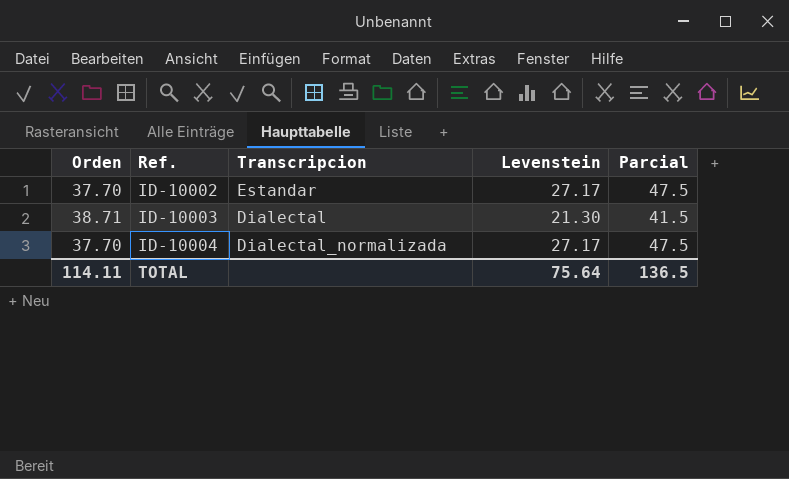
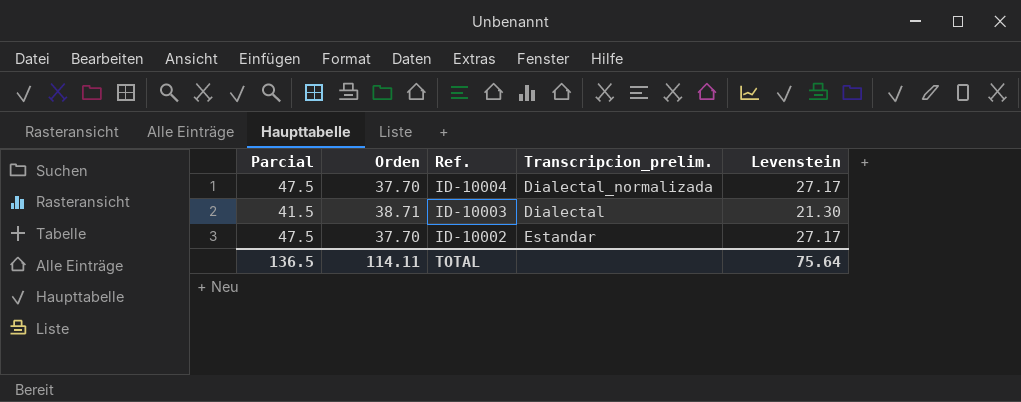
row order: Ref. ascending -> Ref. descending
column Parcial | position: 5 -> 1
column name: Transcripcion -> Transcripcion_prelim.

